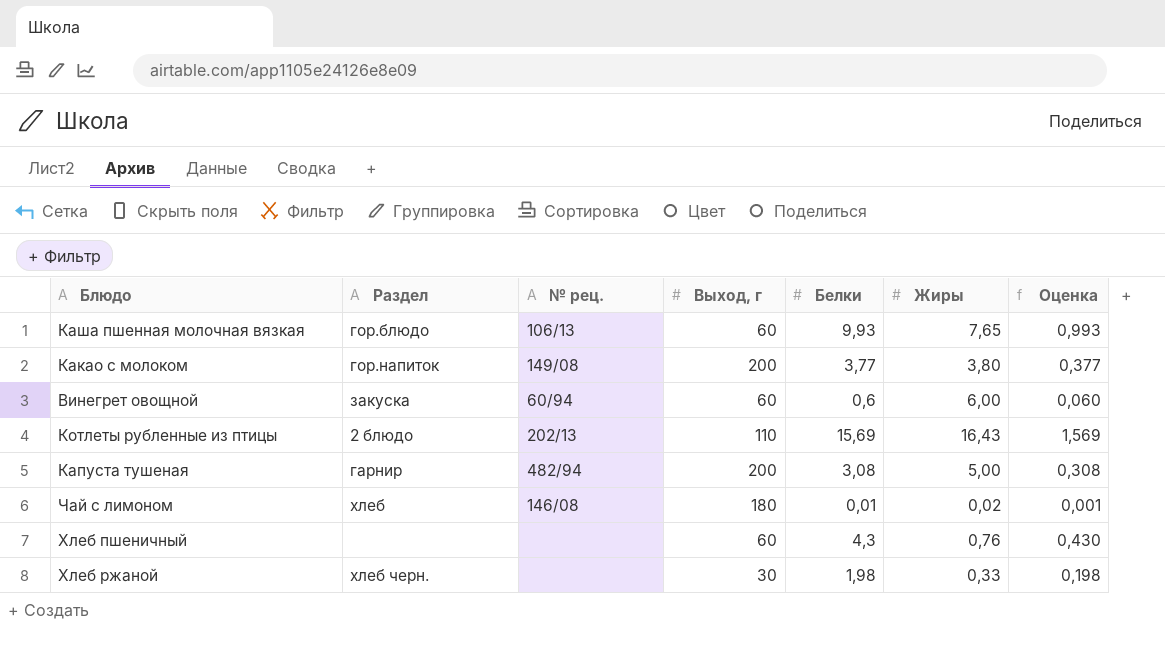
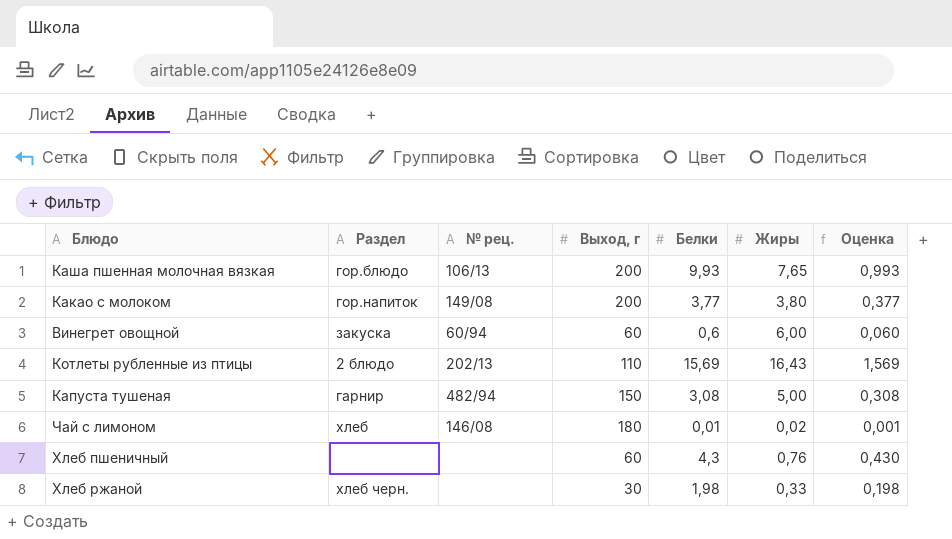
Каша пшенная молочная вязкая | Выход, г: 60 -> 200
Капуста тушеная | Выход, г: 200 -> 150

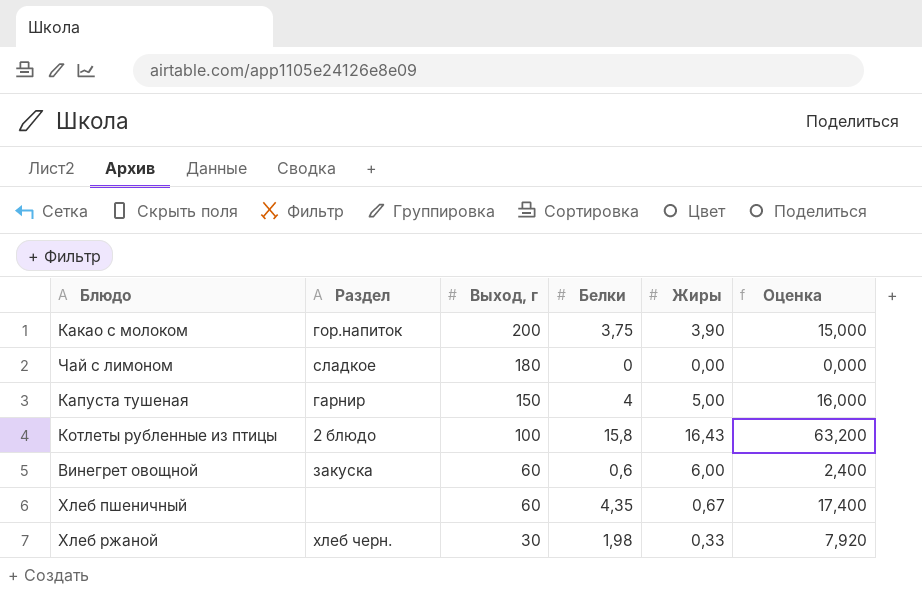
row order: none -> Выход, г descending
column № рец. | position: 3 -> none
column Оценка | formula: [Белки] * 0,1 -> [Белки] * 4
row Каша пшенная молочная вязкая: гор.блюдо | 106/13 | 200 | 9,93 | 7,65 | 0,993 -> none
Какао с молоком | Белки: 3,77 -> 3,75
Какао с молоком | Жиры: 3,80 -> 3,90
Чай с лимоном | Раздел: хлеб -> сладкое
Чай с лимоном | Белки: 0,01 -> 0
Чай с лимоном | Жиры: 0,02 -> 0,00
Капуста тушеная | Белки: 3,08 -> 4
Котлеты рубленные из птицы | Выход, г: 110 -> 100
Котлеты рубленные из птицы | Белки: 15,69 -> 15,8
Хлеб пшеничный | Белки: 4,3 -> 4,35
Хлеб пшеничный | Жиры: 0,76 -> 0,67

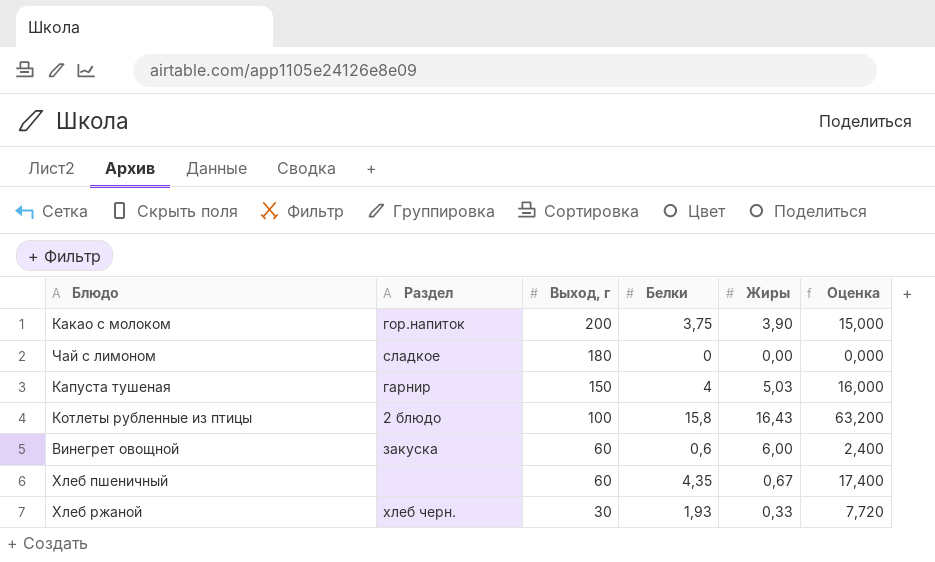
Капуста тушеная | Жиры: 5,00 -> 5,03
Хлеб ржаной | Белки: 1,98 -> 1,93
Хлеб ржаной | Оценка: 7,920 -> 7,720

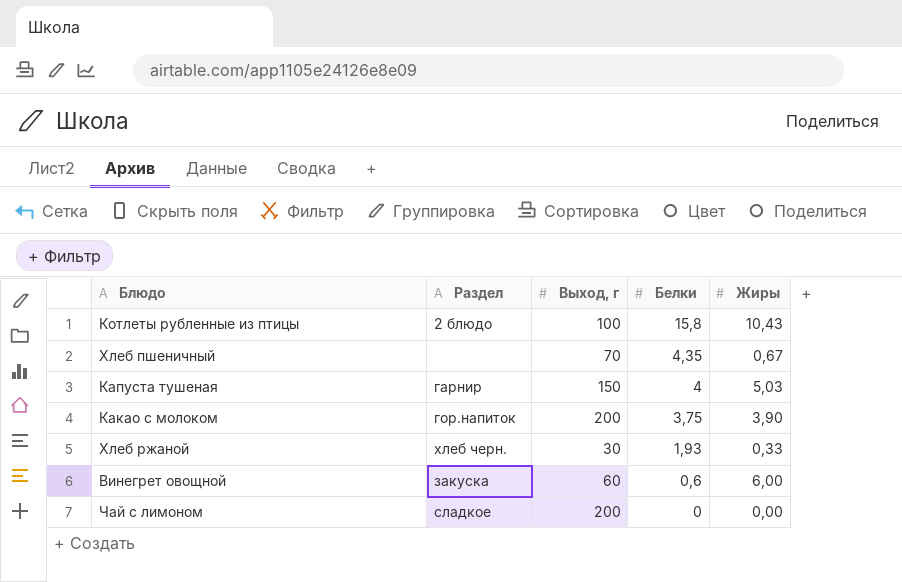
row order: Выход, г descending -> Белки descending
column Оценка | formula: [Белки] * 4 -> none
Котлеты рубленные из птицы | Жиры: 16,43 -> 10,43
Хлеб пшеничный | Выход, г: 60 -> 70
Чай с лимоном | Выход, г: 180 -> 200

